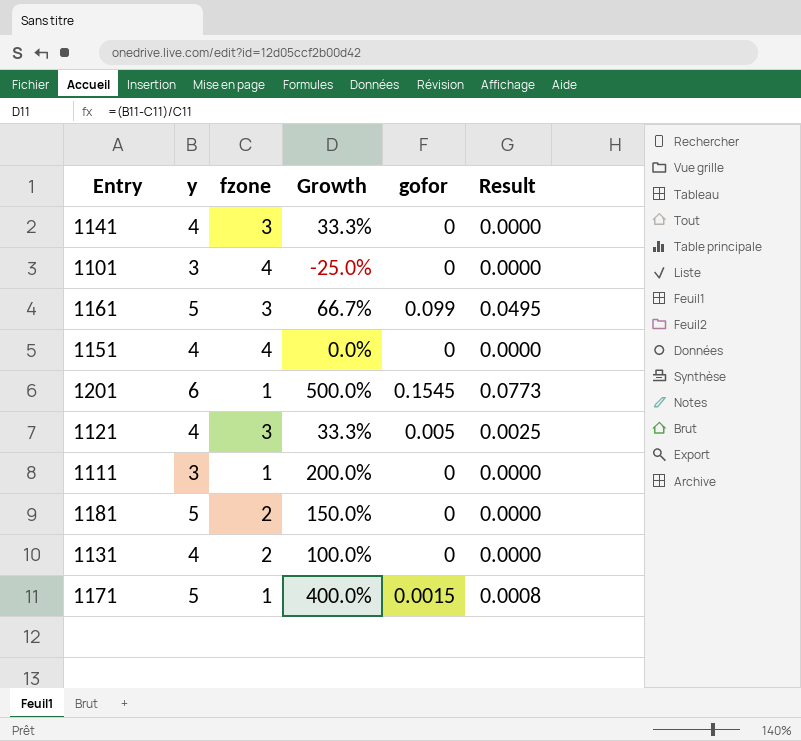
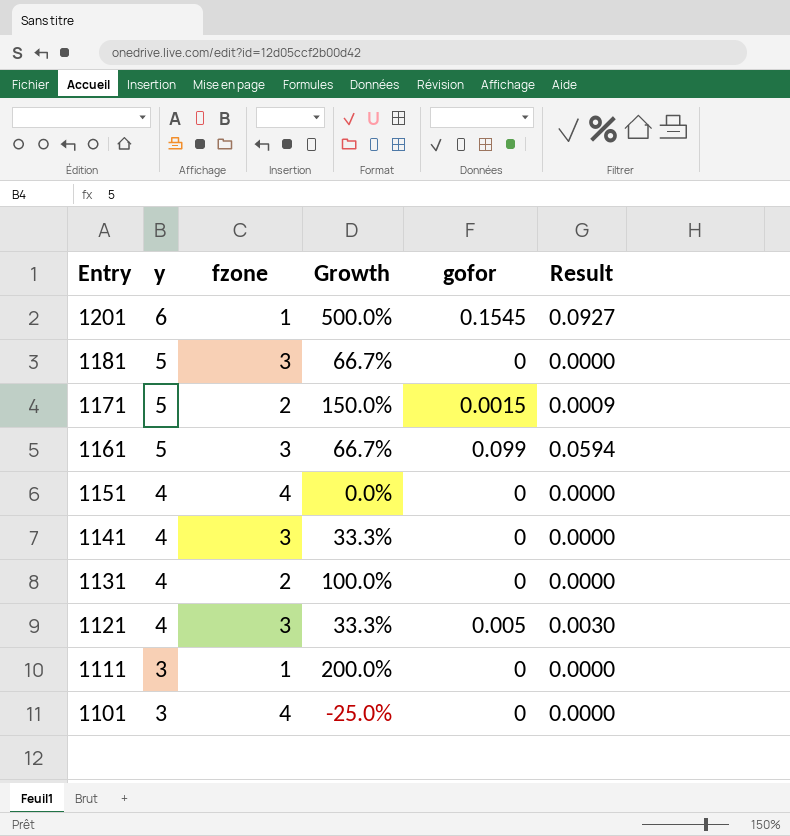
row order: none -> Entry descending
column Result | formula: [gofor] * 0.5 -> [gofor] * 0.6
1181 | fzone: 2 -> 3
1181 | Growth: 150.0% -> 66.7%
1171 | fzone: 1 -> 2
1171 | Growth: 400.0% -> 150.0%

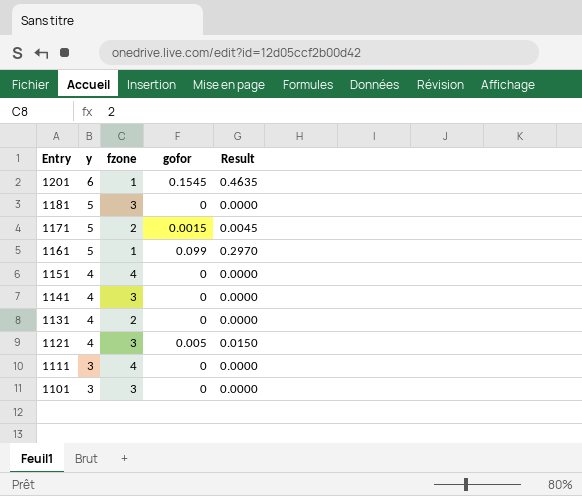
column Growth | formula: ([y] - [fzone]) / [fzone] -> none
column Result | formula: [gofor] * 0.6 -> [gofor] * 3
1161 | fzone: 3 -> 1
1111 | fzone: 1 -> 4
1101 | fzone: 4 -> 3

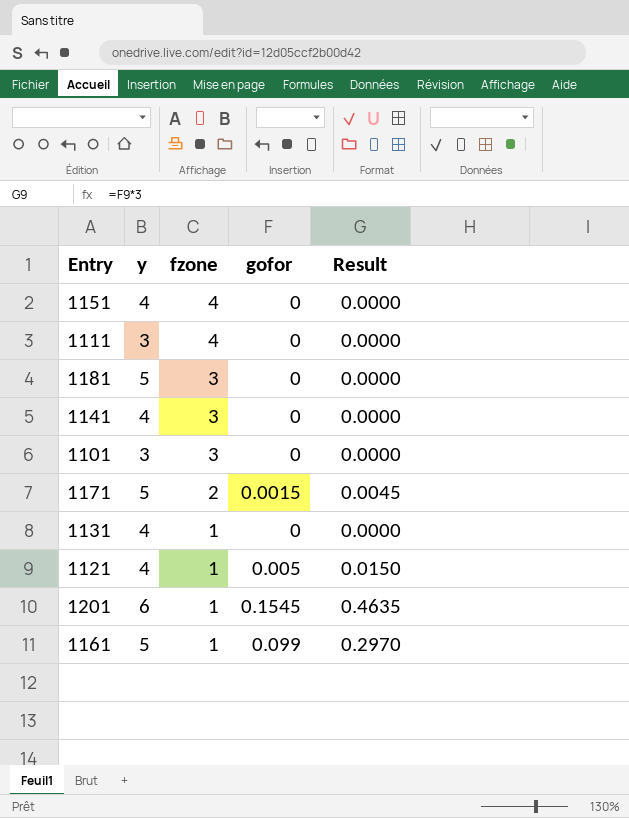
row order: Entry descending -> fzone descending
1131 | fzone: 2 -> 1
1121 | fzone: 3 -> 1

